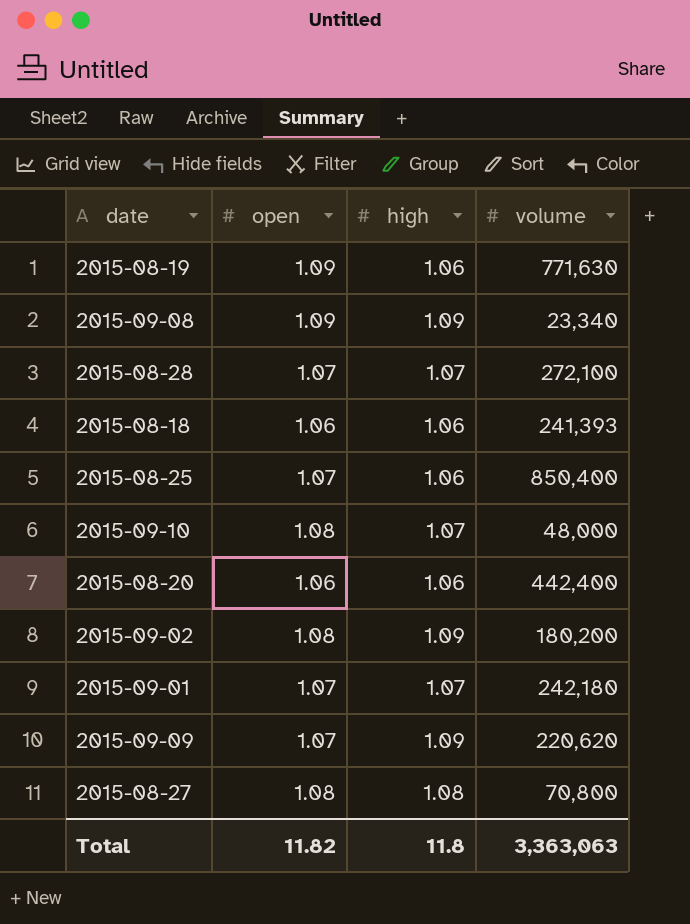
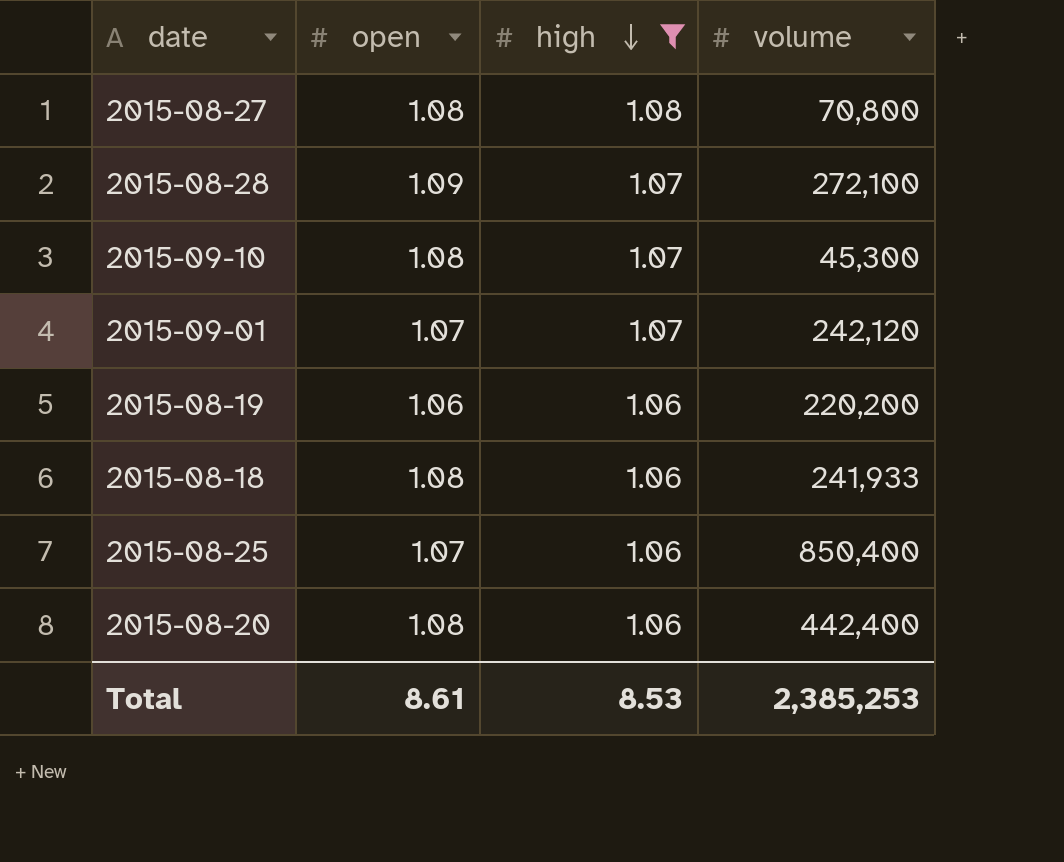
filter: none -> high != 1.09
row order: none -> high descending
2015-08-28 | open: 1.07 -> 1.09
2015-09-10 | volume: 48,000 -> 45,300
2015-09-01 | volume: 242,180 -> 242,120
2015-08-19 | open: 1.09 -> 1.06
2015-08-19 | volume: 771,630 -> 220,200
2015-08-18 | open: 1.06 -> 1.08
2015-08-18 | volume: 241,393 -> 241,933
2015-08-20 | open: 1.06 -> 1.08
Total | open: 11.82 -> 8.61
Total | high: 11.8 -> 8.53
Total | volume: 3,363,063 -> 2,385,253

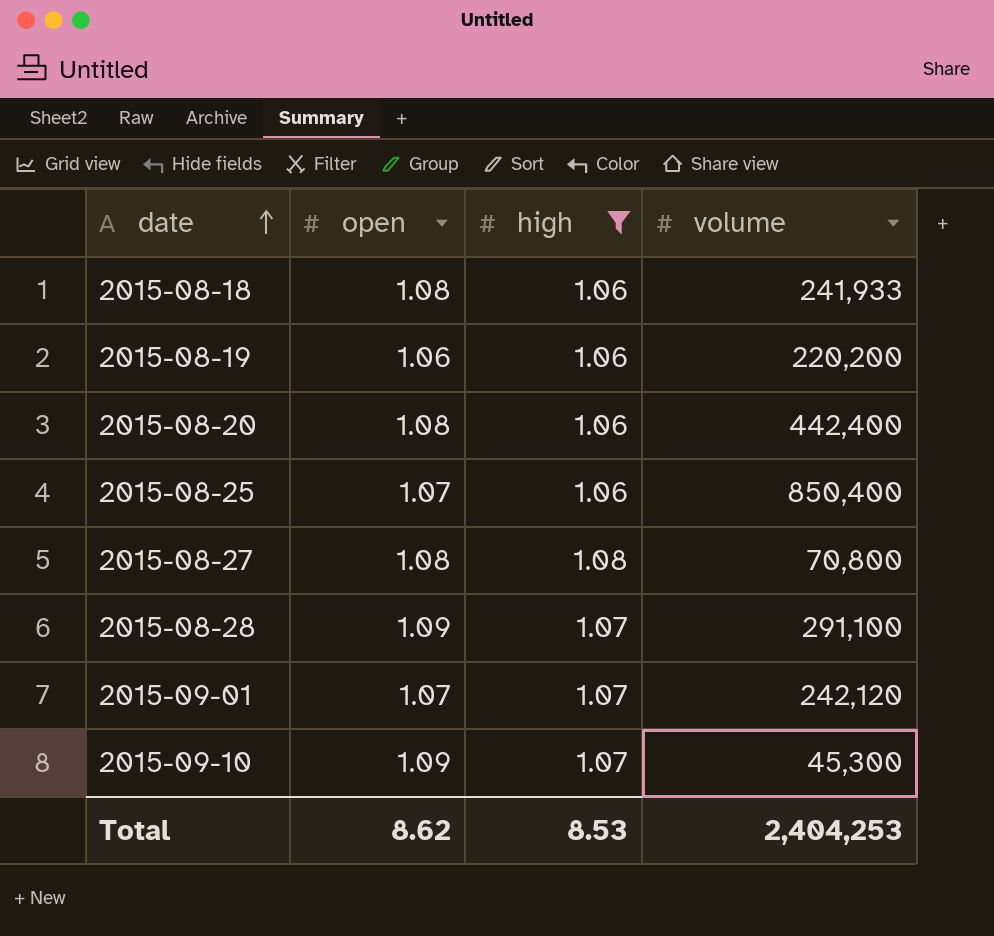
row order: high descending -> date ascending
2015-08-28 | volume: 272,100 -> 291,100
2015-09-10 | open: 1.08 -> 1.09
Total | open: 8.61 -> 8.62
Total | volume: 2,385,253 -> 2,404,253

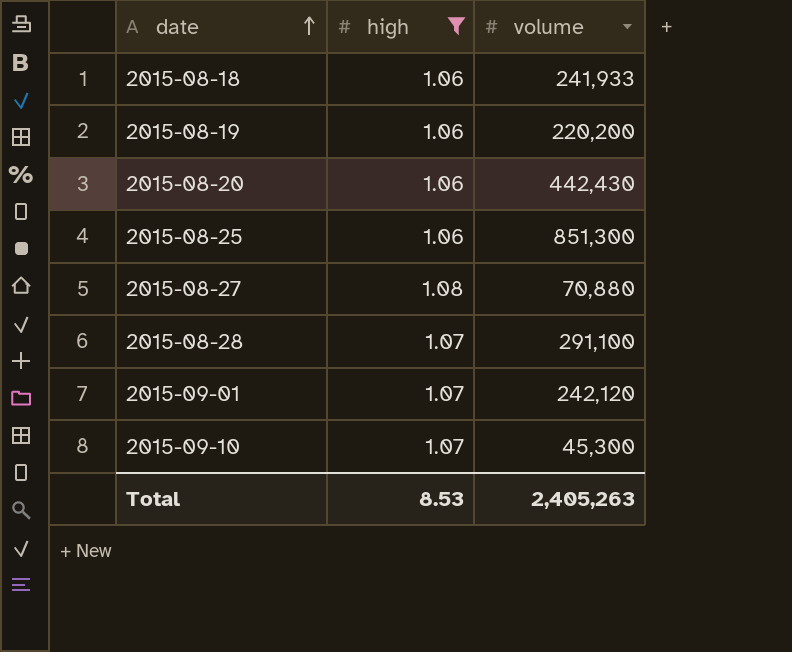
column open | position: 2 -> none
2015-08-20 | volume: 442,400 -> 442,430
2015-08-25 | volume: 850,400 -> 851,300
2015-08-27 | volume: 70,800 -> 70,880
Total | volume: 2,404,253 -> 2,405,263

